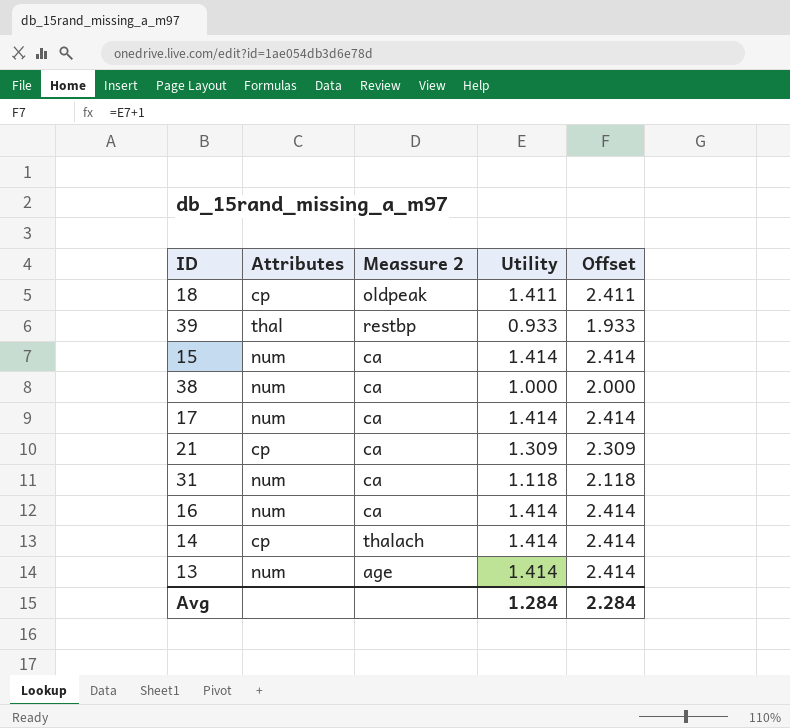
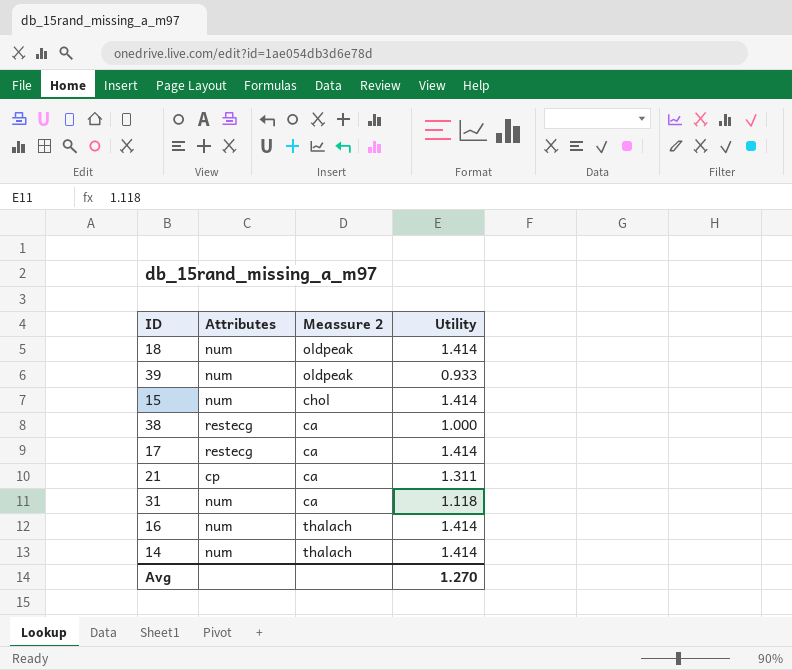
column Offset | formula: [Utility] + 1 -> none
row 13: num | age | 1.414 | 2.414 -> none
18 | Attributes: cp -> num
18 | Utility: 1.411 -> 1.414
39 | Attributes: thal -> num
39 | Meassure 2: restbp -> oldpeak
15 | Meassure 2: ca -> chol
38 | Attributes: num -> restecg
17 | Attributes: num -> restecg
21 | Utility: 1.309 -> 1.311
16 | Meassure 2: ca -> thalach
14 | Attributes: cp -> num
Avg | Utility: 1.284 -> 1.270

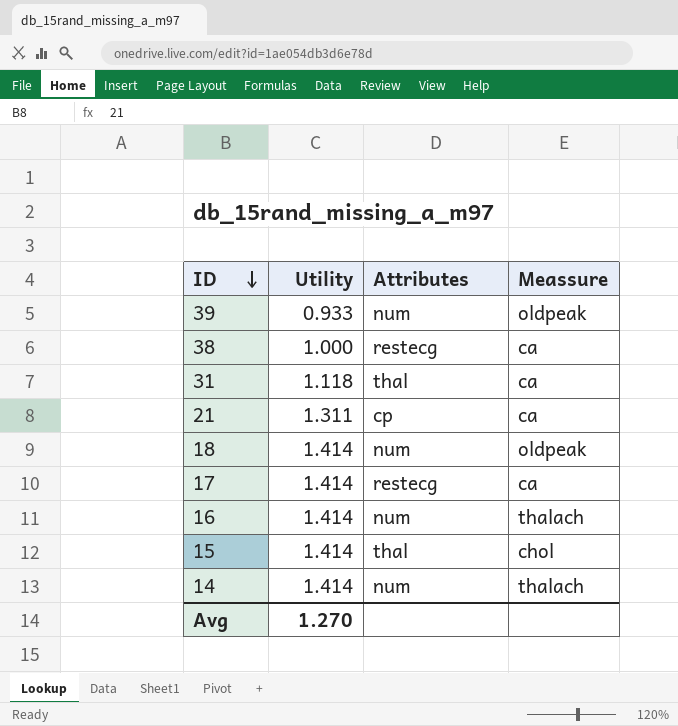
row order: none -> ID descending
column Utility | position: 4 -> 2
column name: Meassure 2 -> Meassure
31 | Attributes: num -> thal
15 | Attributes: num -> thal

